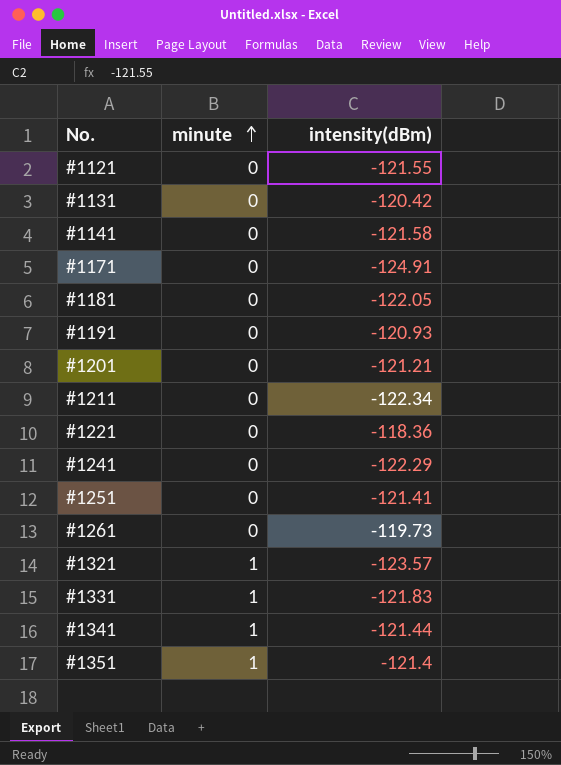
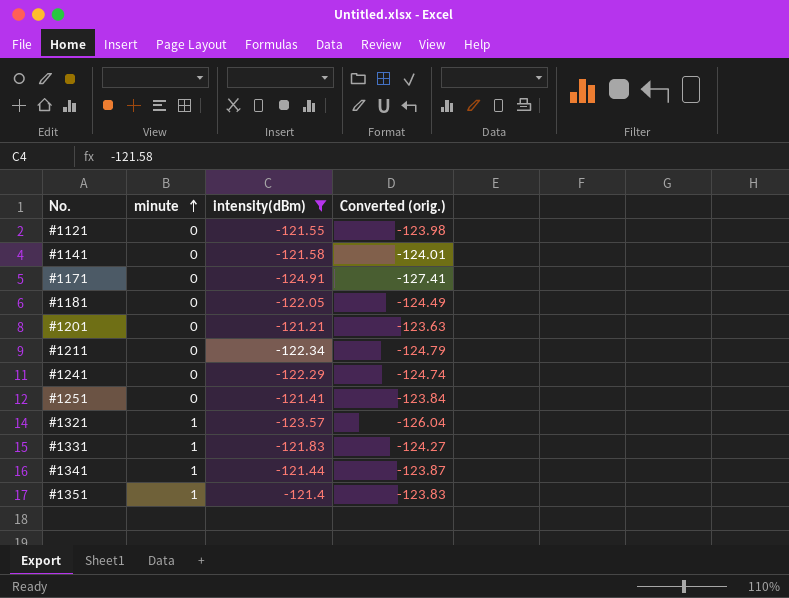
filter: none -> intensity(dBm) <= -121.21
column Converted (orig.) | formula: none -> [intensity(dBm)] * 1.02

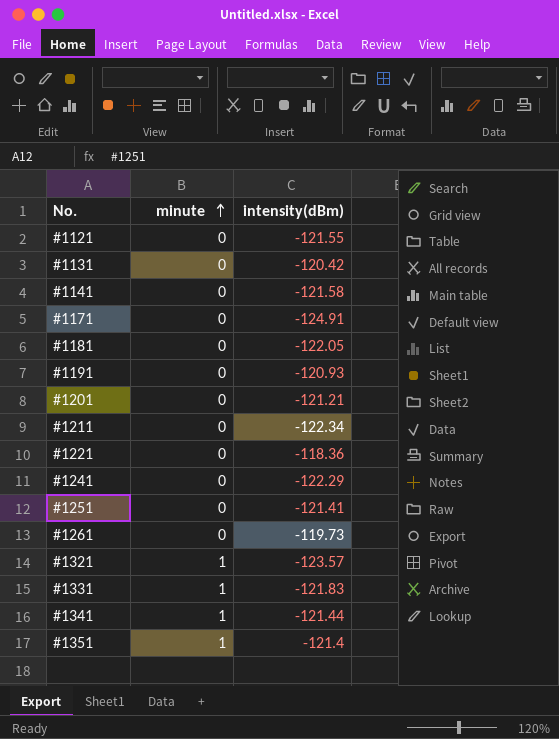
filter: intensity(dBm) <= -121.21 -> none
column Converted (orig.) | formula: [intensity(dBm)] * 1.02 -> none

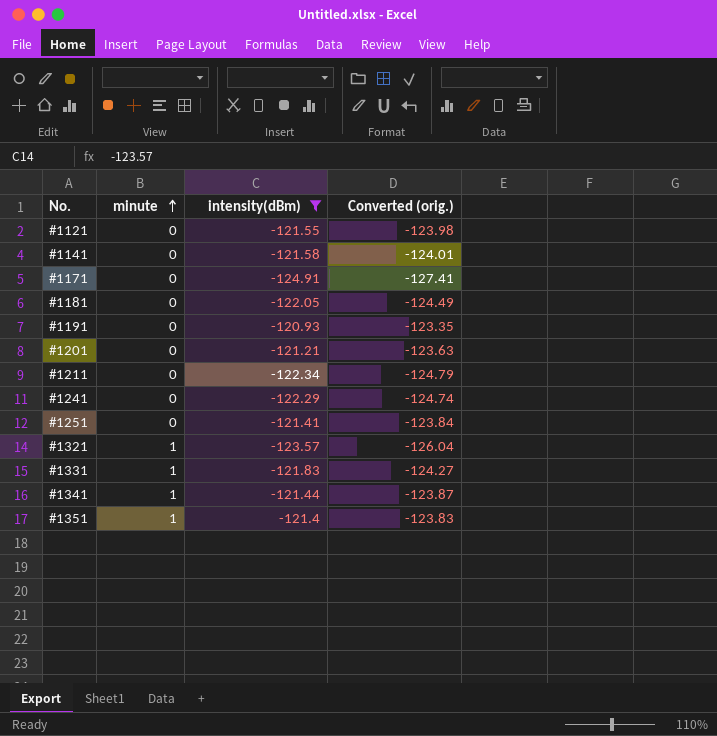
filter: none -> intensity(dBm) <= -120.93
column Converted (orig.) | formula: none -> [intensity(dBm)] * 1.02

